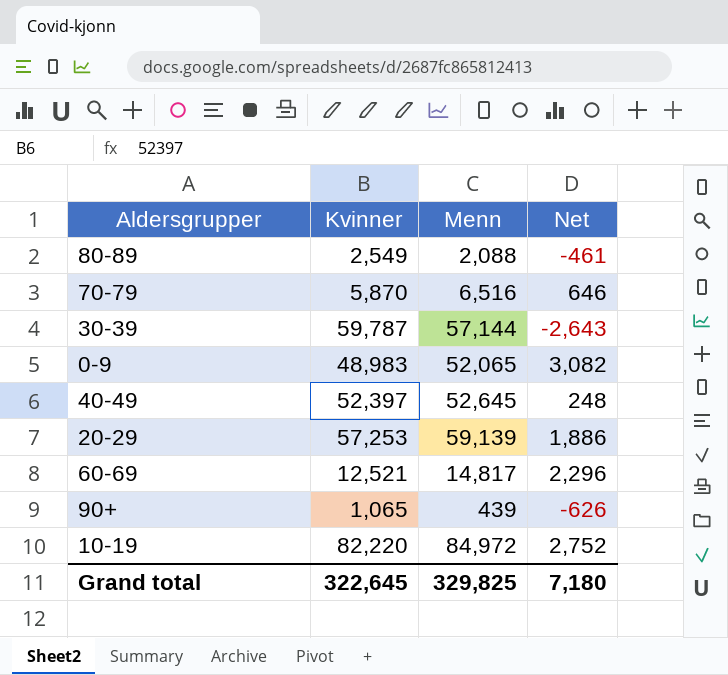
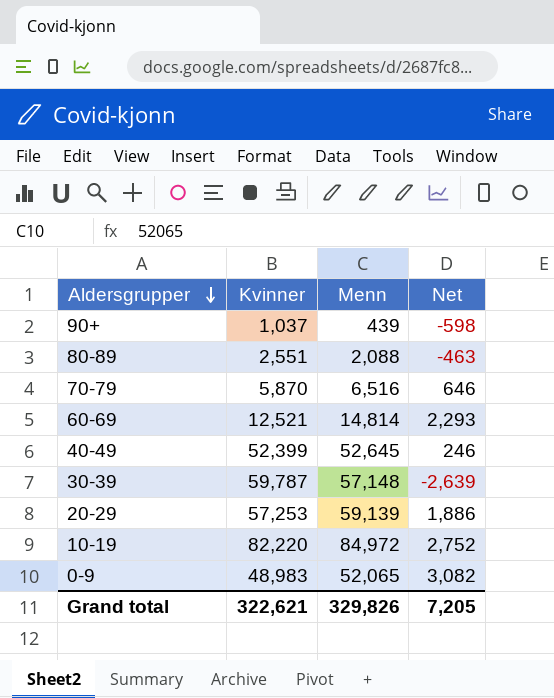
row order: none -> Aldersgrupper descending
90+ | Kvinner: 1,065 -> 1,037
90+ | Net: -626 -> -598
80-89 | Kvinner: 2,549 -> 2,551
80-89 | Net: -461 -> -463
60-69 | Menn: 14,817 -> 14,814
60-69 | Net: 2,296 -> 2,293
40-49 | Kvinner: 52,397 -> 52,399
40-49 | Net: 248 -> 246
30-39 | Menn: 57,144 -> 57,148
30-39 | Net: -2,643 -> -2,639
Grand total | Kvinner: 322,645 -> 322,621
Grand total | Menn: 329,825 -> 329,826
Grand total | Net: 7,180 -> 7,205

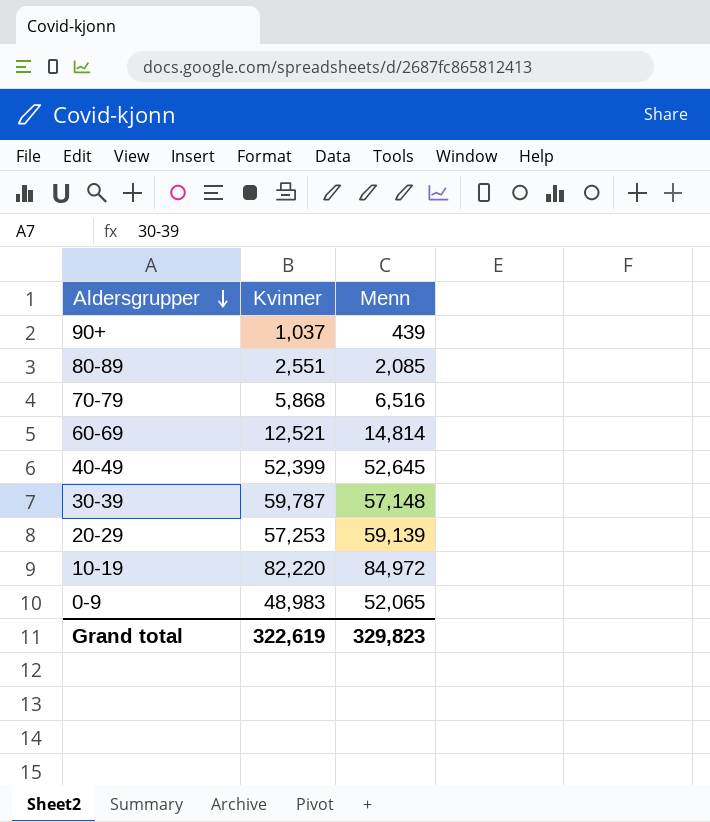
column Net | formula: [Menn] - [Kvinner] -> none
80-89 | Menn: 2,088 -> 2,085
70-79 | Kvinner: 5,870 -> 5,868
Grand total | Kvinner: 322,621 -> 322,619
Grand total | Menn: 329,826 -> 329,823

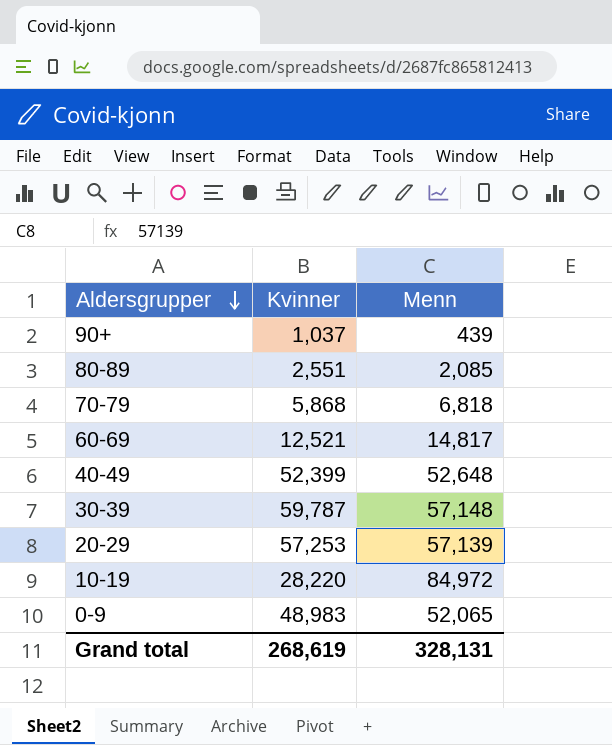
70-79 | Menn: 6,516 -> 6,818
60-69 | Menn: 14,814 -> 14,817
40-49 | Menn: 52,645 -> 52,648
20-29 | Menn: 59,139 -> 57,139
10-19 | Kvinner: 82,220 -> 28,220
Grand total | Kvinner: 322,619 -> 268,619
Grand total | Menn: 329,823 -> 328,131

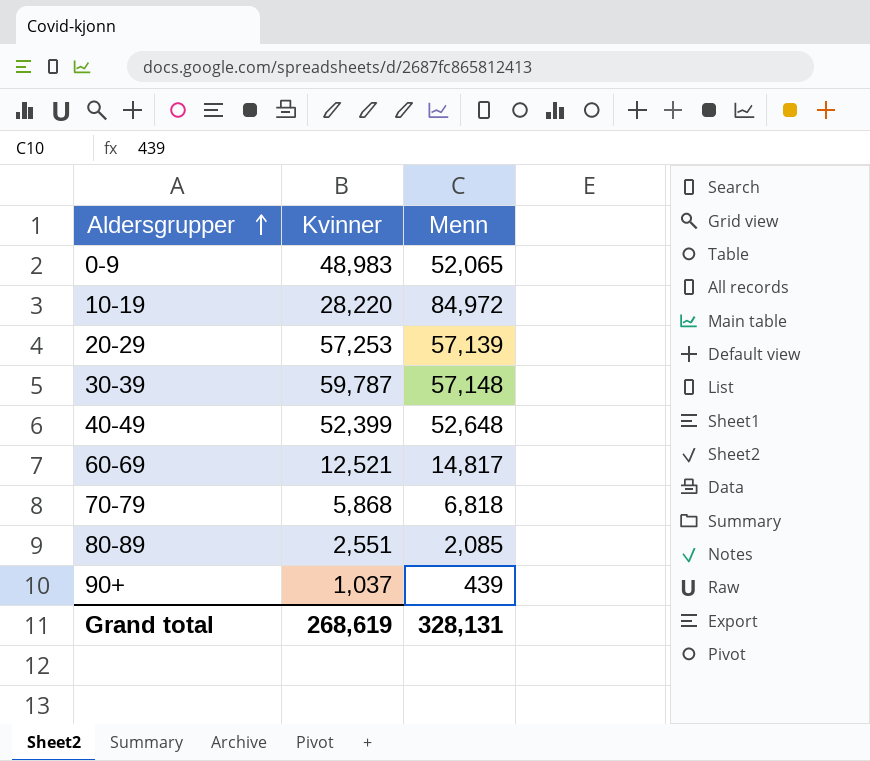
row order: Aldersgrupper descending -> Aldersgrupper ascending

